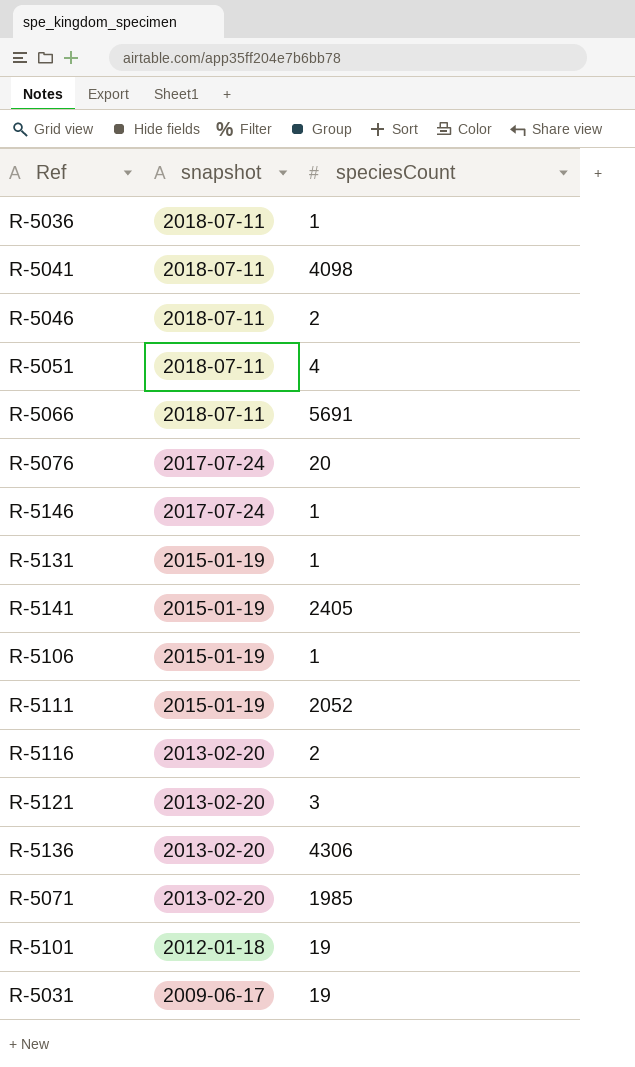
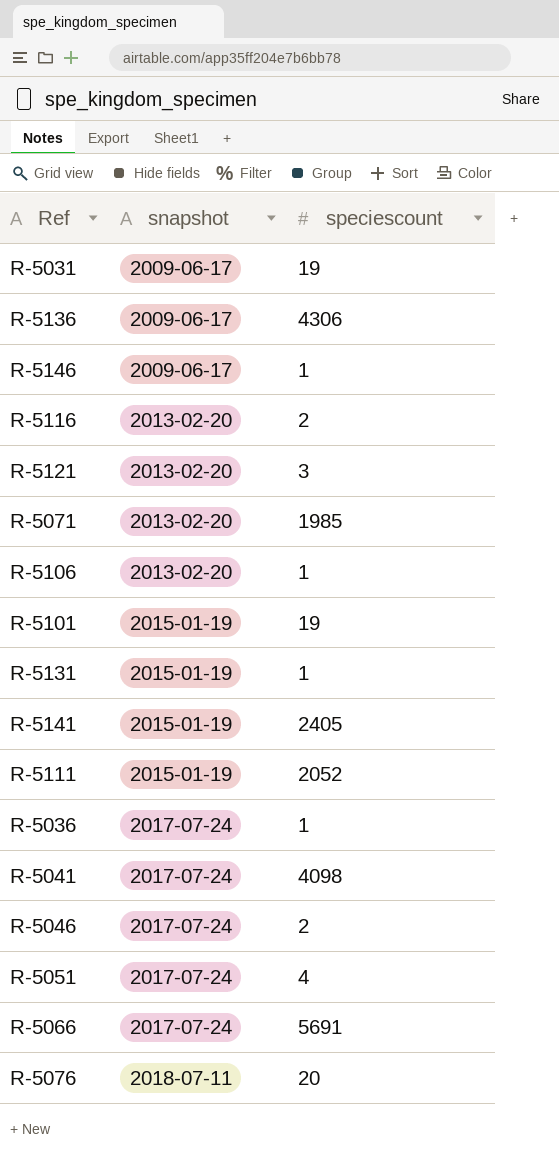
row order: snapshot descending -> snapshot ascending
column name: speciesCount -> speciescount
R-5136 | snapshot: 2013-02-20 -> 2009-06-17
R-5146 | snapshot: 2017-07-24 -> 2009-06-17
R-5106 | snapshot: 2015-01-19 -> 2013-02-20
R-5101 | snapshot: 2012-01-18 -> 2015-01-19
R-5036 | snapshot: 2018-07-11 -> 2017-07-24
R-5041 | snapshot: 2018-07-11 -> 2017-07-24
R-5046 | snapshot: 2018-07-11 -> 2017-07-24
R-5051 | snapshot: 2018-07-11 -> 2017-07-24
R-5066 | snapshot: 2018-07-11 -> 2017-07-24
R-5076 | snapshot: 2017-07-24 -> 2018-07-11

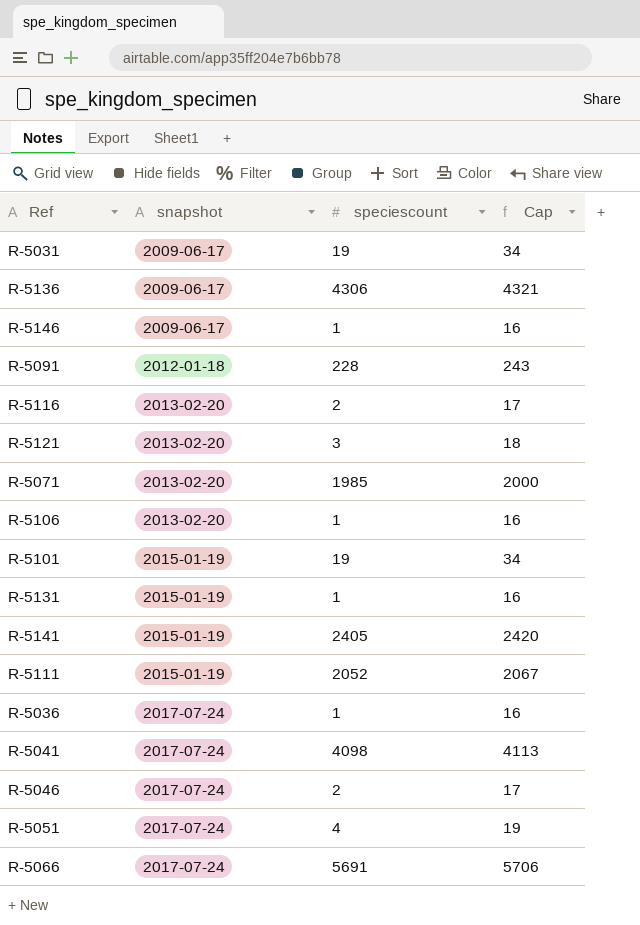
column Cap | formula: none -> [speciescount] + 15
row R-5076: 2018-07-11 | 20 -> none
row R-5091: none -> 2012-01-18 | 228 | 243

